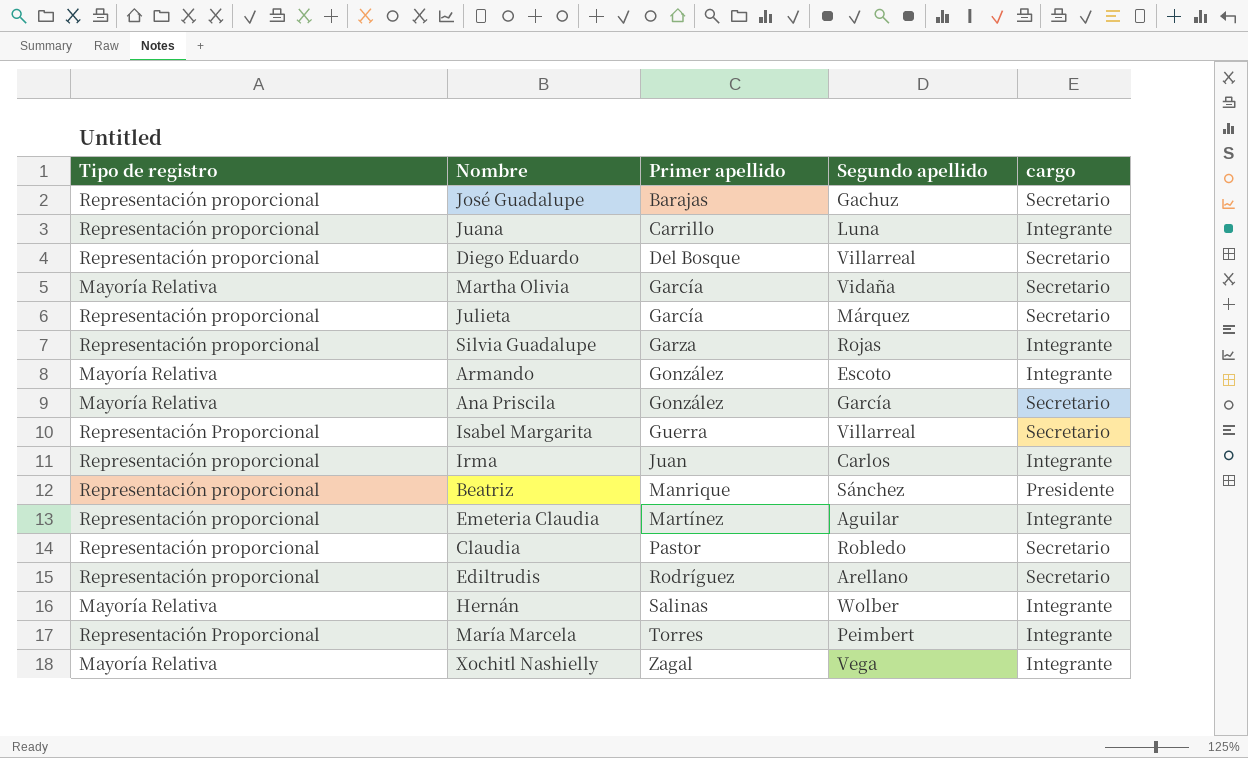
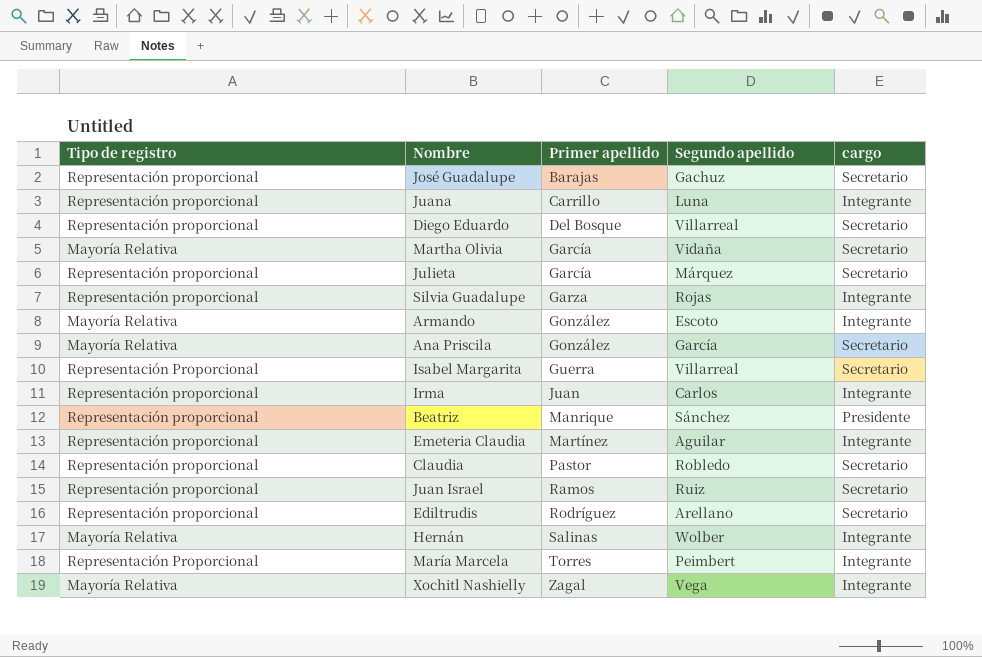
row Juan Israel: none -> Representación proporcional | Ramos | Ruiz | Secretario

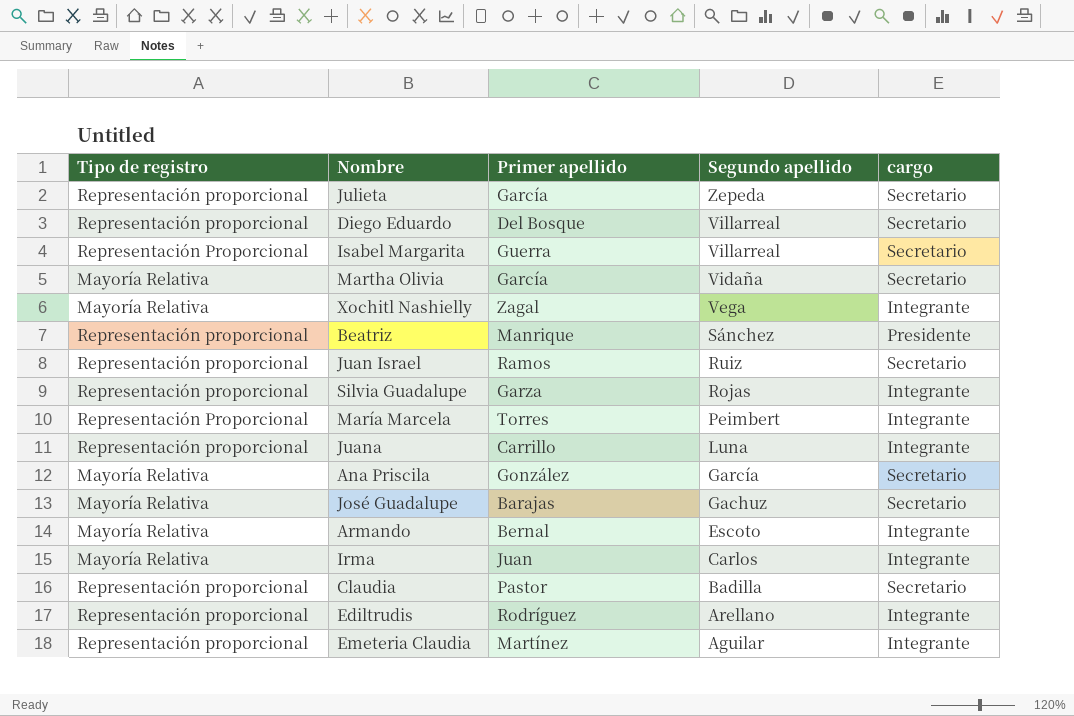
row order: Primer apellido ascending -> Segundo apellido descending
row Hernán: Mayoría Relativa | Salinas | Wolber | Integrante -> none
Julieta | Segundo apellido: Márquez -> Zepeda
José Guadalupe | Tipo de registro: Representación proporcional -> Mayoría Relativa
Armando | Primer apellido: González -> Bernal
Irma | Tipo de registro: Representación proporcional -> Mayoría Relativa
Claudia | Segundo apellido: Robledo -> Badilla
Ediltrudis | cargo: Secretario -> Integrante

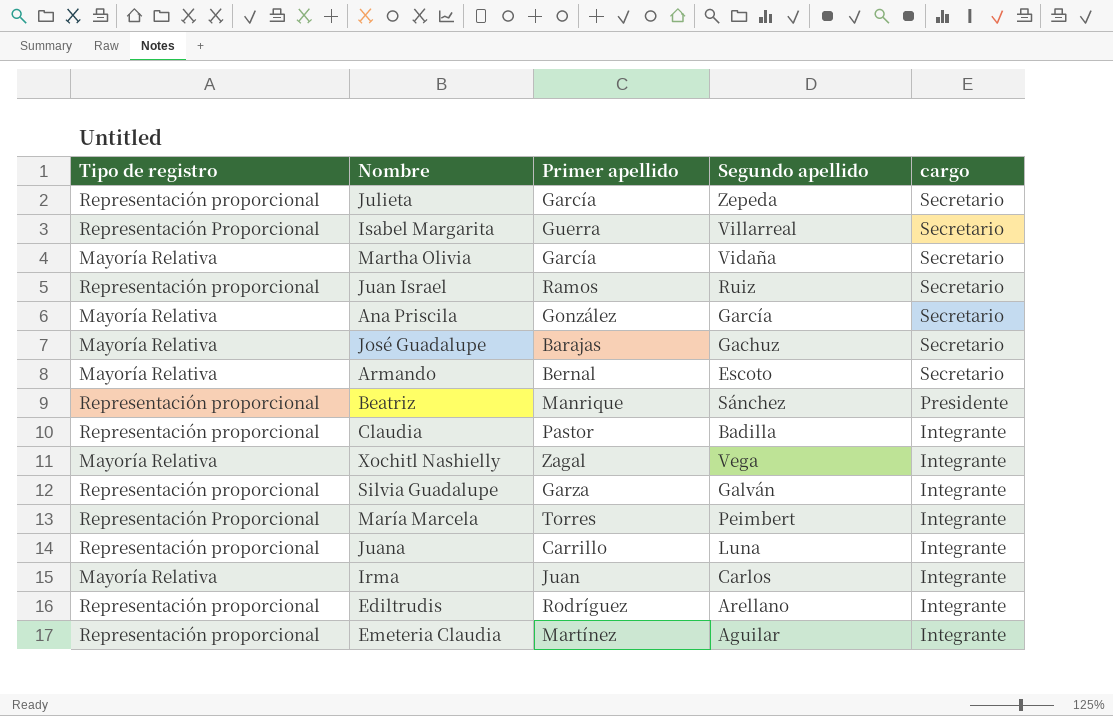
row order: Segundo apellido descending -> cargo descending
row Diego Eduardo: Representación proporcional | Del Bosque | Villarreal | Secretario -> none
Armando | cargo: Integrante -> Secretario
Claudia | cargo: Secretario -> Integrante
Silvia Guadalupe | Segundo apellido: Rojas -> Galván

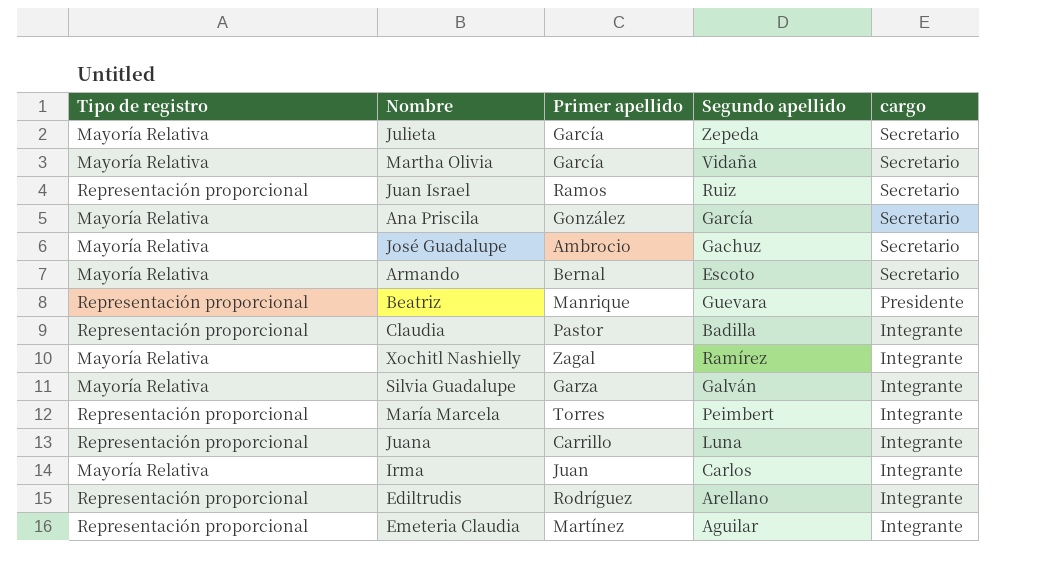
row Isabel Margarita: Representación Proporcional | Guerra | Villarreal | Secretario -> none
Julieta | Tipo de registro: Representación proporcional -> Mayoría Relativa
José Guadalupe | Primer apellido: Barajas -> Ambrocio
Beatriz | Segundo apellido: Sánchez -> Guevara
Xochitl Nashielly | Segundo apellido: Vega -> Ramírez
Silvia Guadalupe | Tipo de registro: Representación proporcional -> Mayoría Relativa
María Marcela | Tipo de registro: Representación Proporcional -> Representación proporcional

